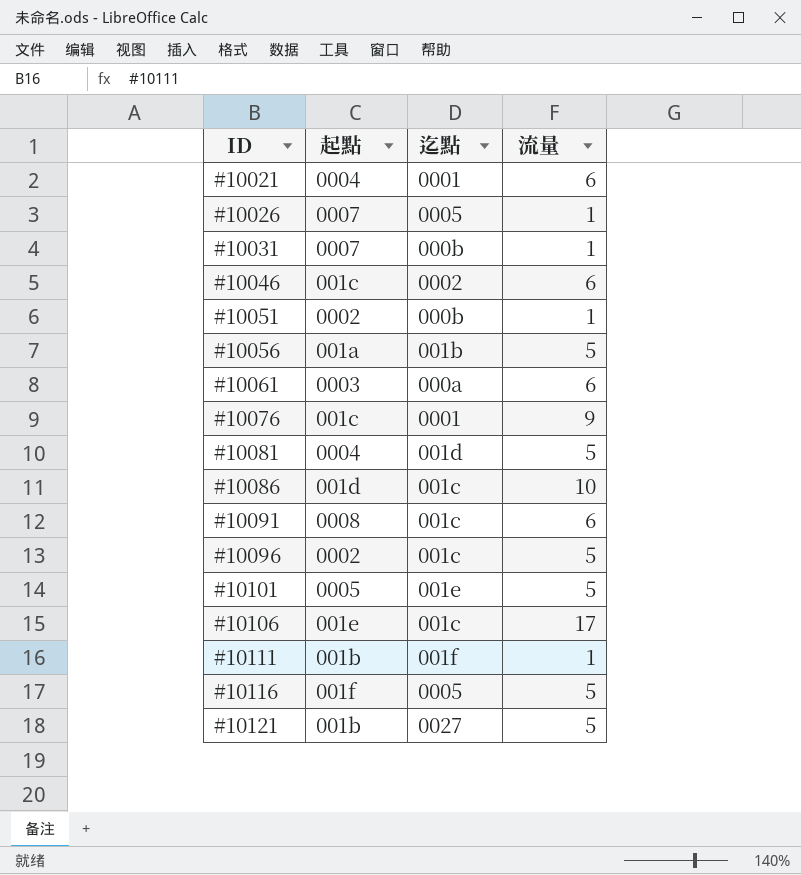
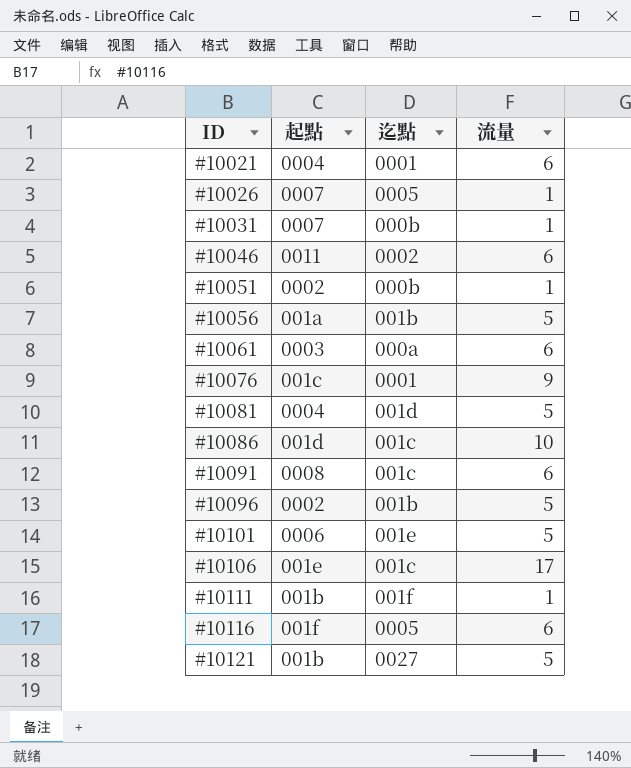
#10046 | 起點: 001c -> 0011
#10096 | 迄點: 001c -> 001b
#10101 | 起點: 0005 -> 0006
#10116 | 流量: 5 -> 6

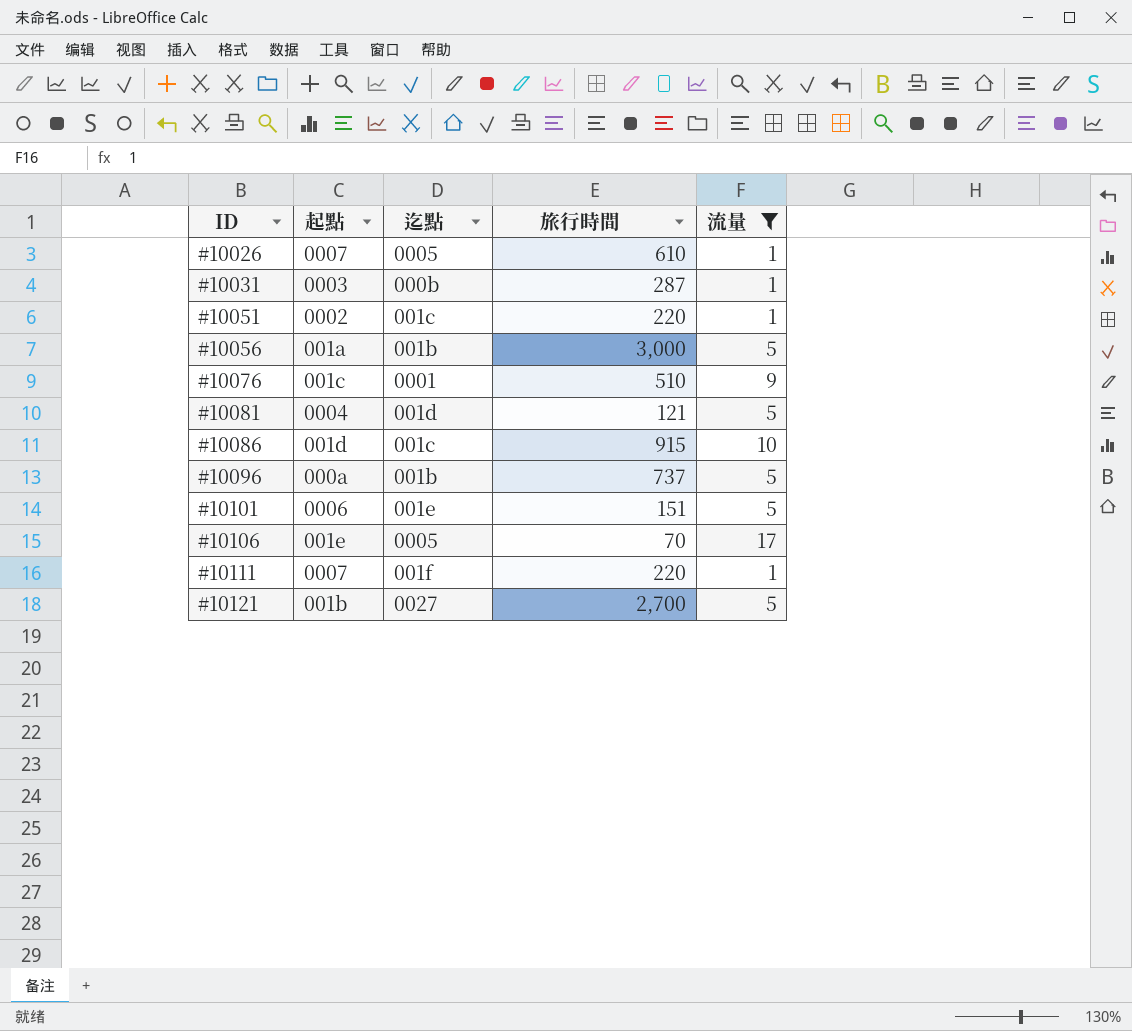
filter: none -> 流量 != 6
column 旅行時間 | position: none -> 4
#10031 | 起點: 0007 -> 0003
#10051 | 迄點: 000b -> 001c
#10096 | 起點: 0002 -> 000a
#10106 | 迄點: 001c -> 0005
#10111 | 起點: 001b -> 0007

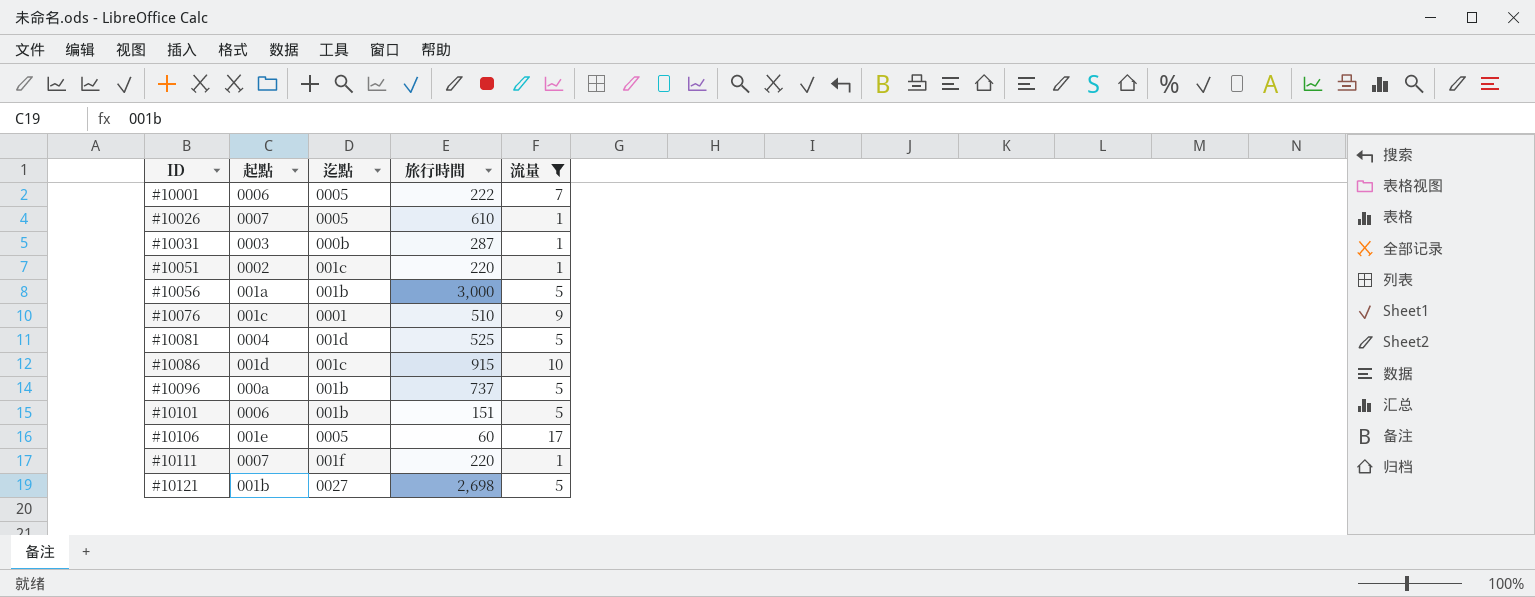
row #10001: none -> 0006 | 0005 | 222 | 7
#10081 | 旅行時間: 121 -> 525
#10101 | 迄點: 001e -> 001b
#10106 | 旅行時間: 70 -> 60
#10121 | 旅行時間: 2,700 -> 2,698

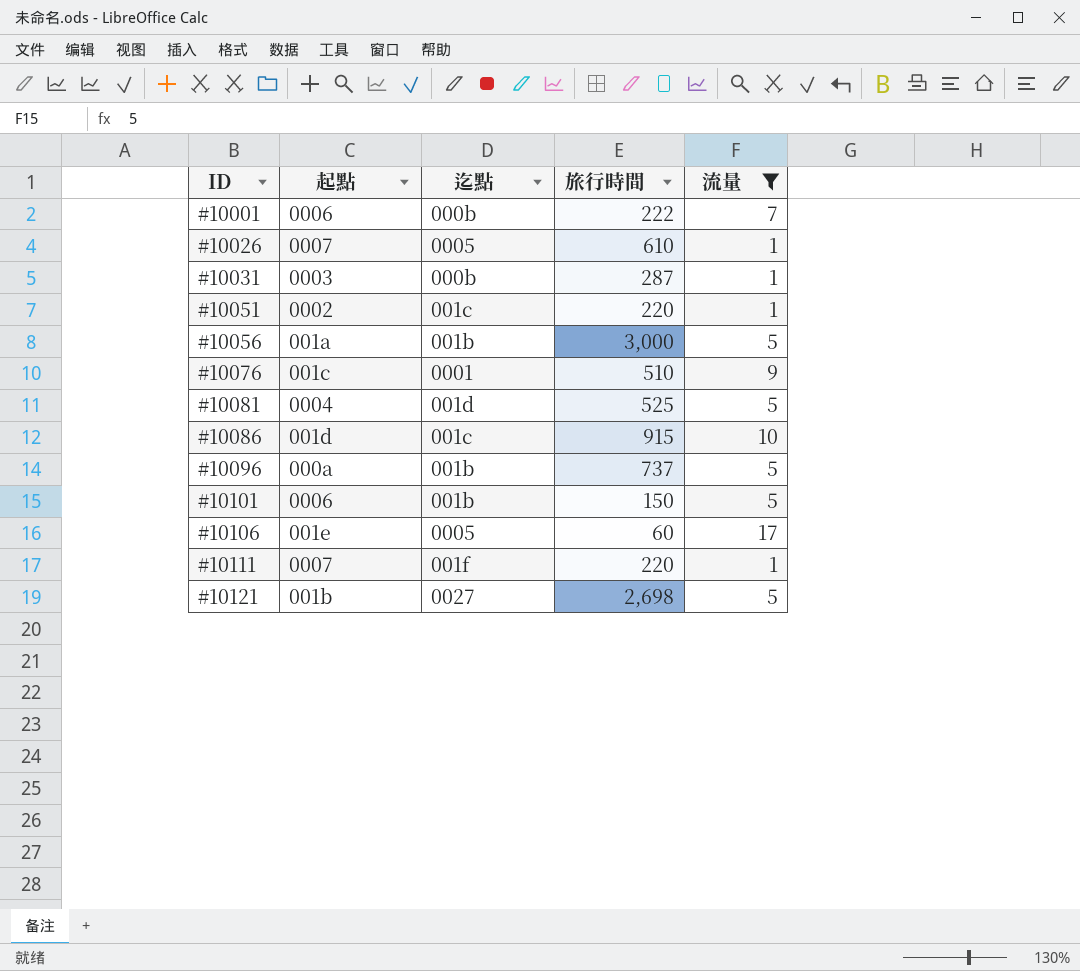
#10001 | 迄點: 0005 -> 000b
#10101 | 旅行時間: 151 -> 150

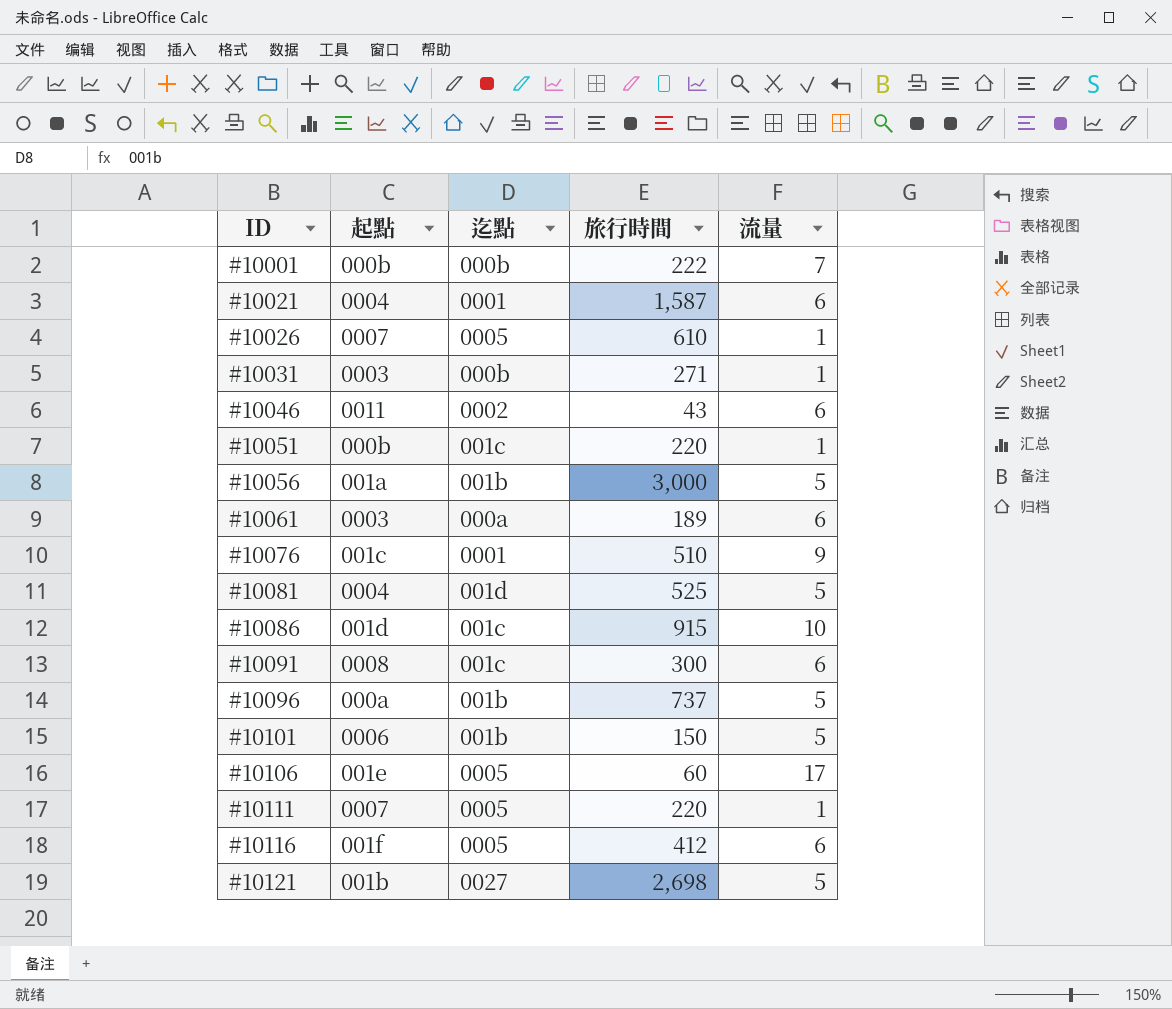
filter: 流量 != 6 -> none
#10001 | 起點: 0006 -> 000b
#10031 | 旅行時間: 287 -> 271
#10051 | 起點: 0002 -> 000b
#10111 | 迄點: 001f -> 0005

